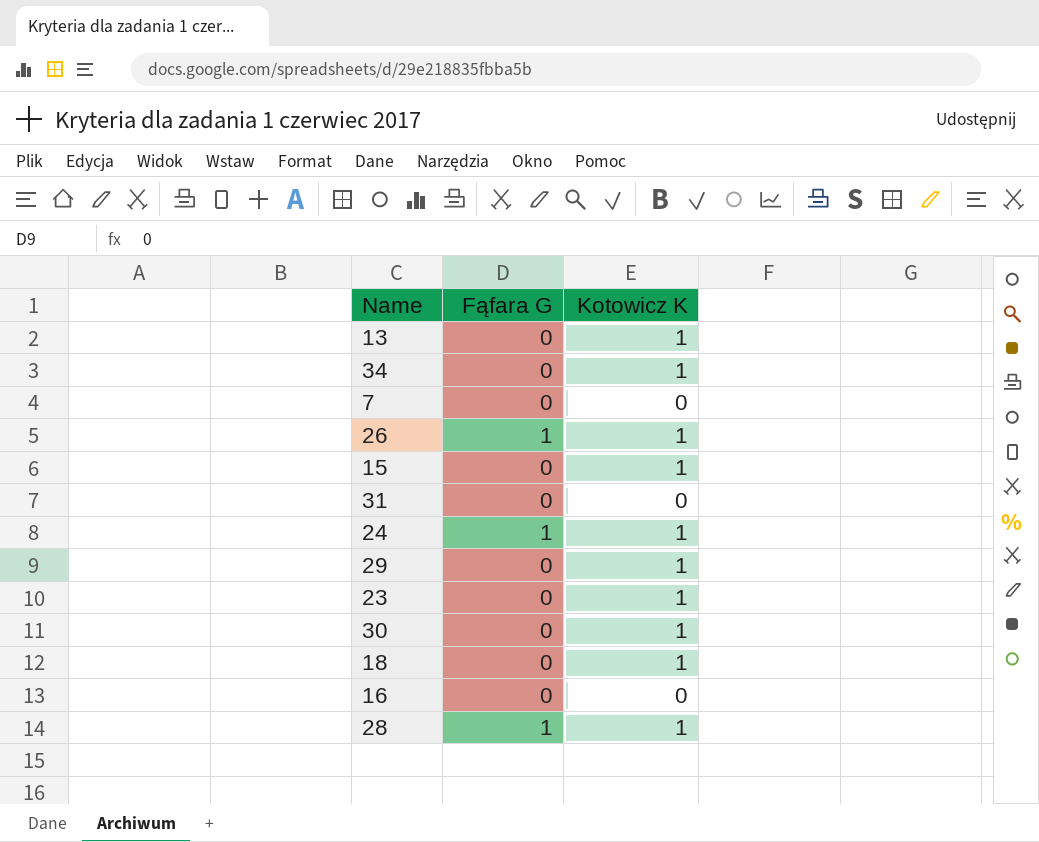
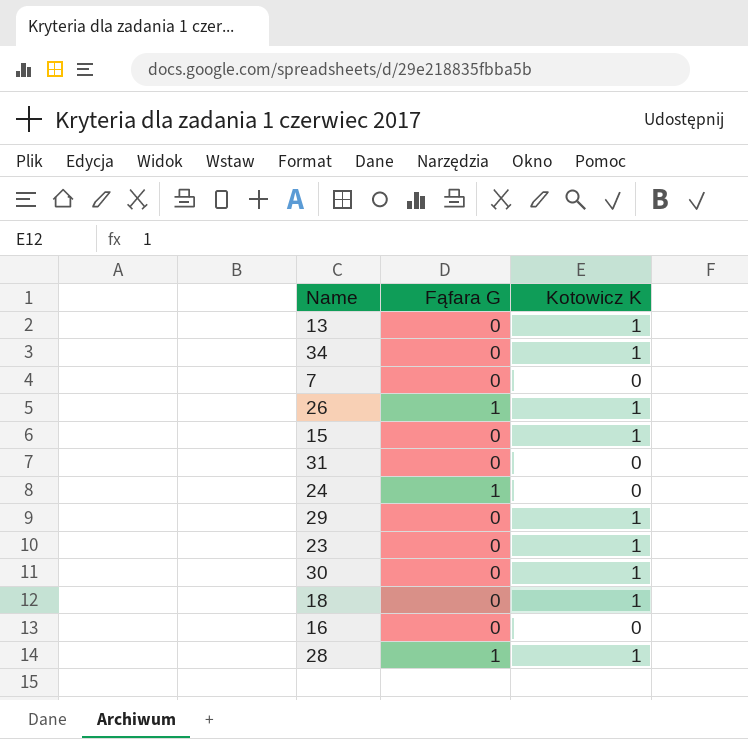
24 | Kotowicz K: 1 -> 0

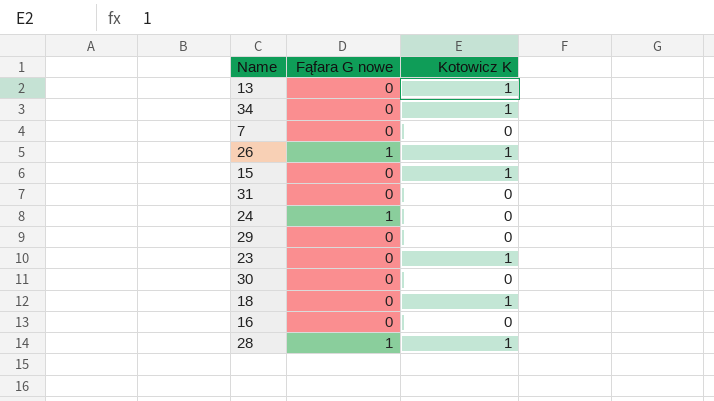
column name: Fąfara G -> Fąfara G nowe
29 | Kotowicz K: 1 -> 0
30 | Kotowicz K: 1 -> 0

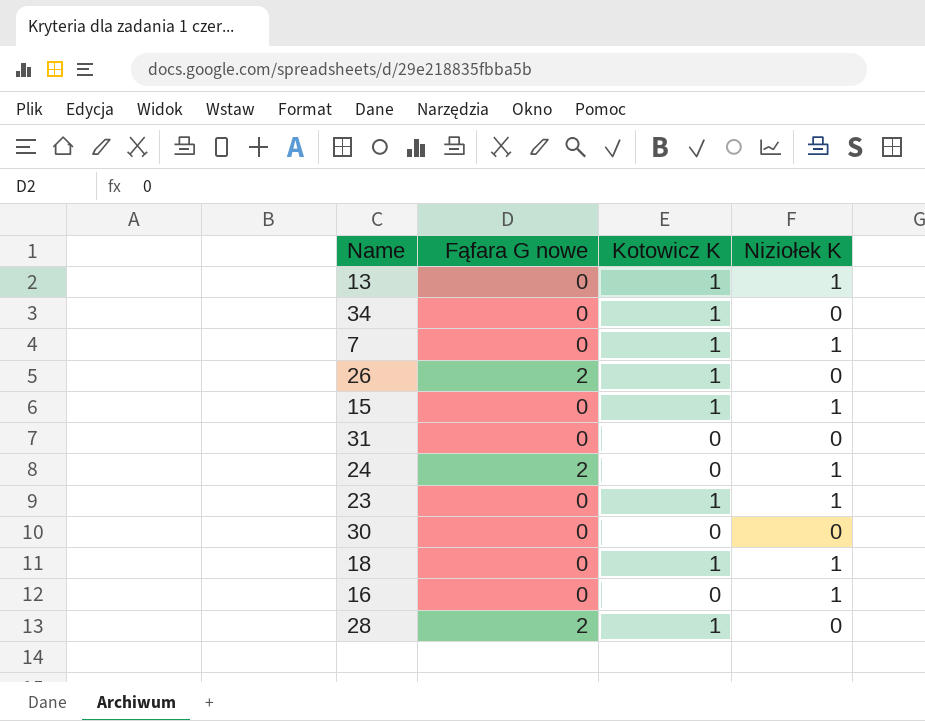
column Niziołek K | position: none -> 4
row 29: 0 | 0 -> none
7 | Kotowicz K: 0 -> 1
26 | Fąfara G nowe: 1 -> 2
24 | Fąfara G nowe: 1 -> 2
28 | Fąfara G nowe: 1 -> 2

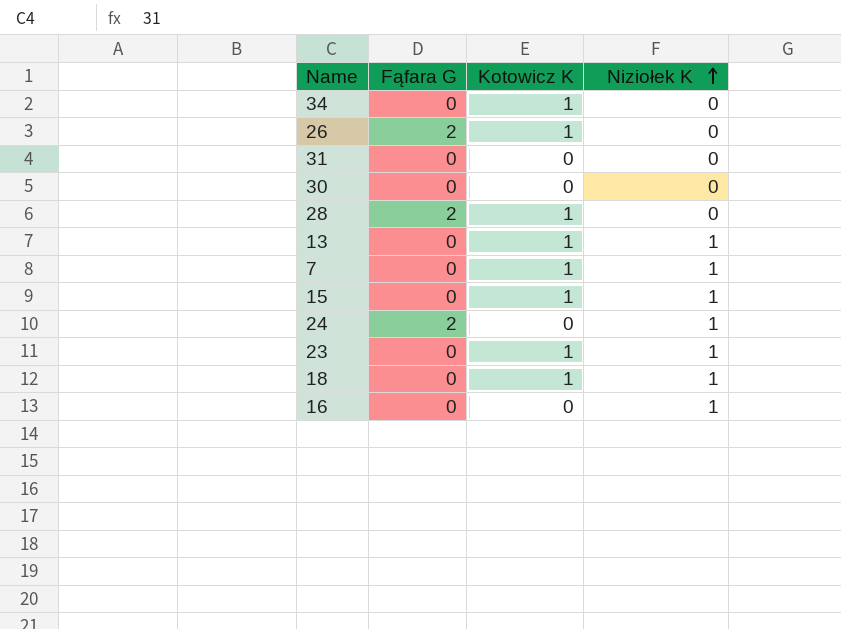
row order: none -> Niziołek K ascending
column name: Fąfara G nowe -> Fąfara G

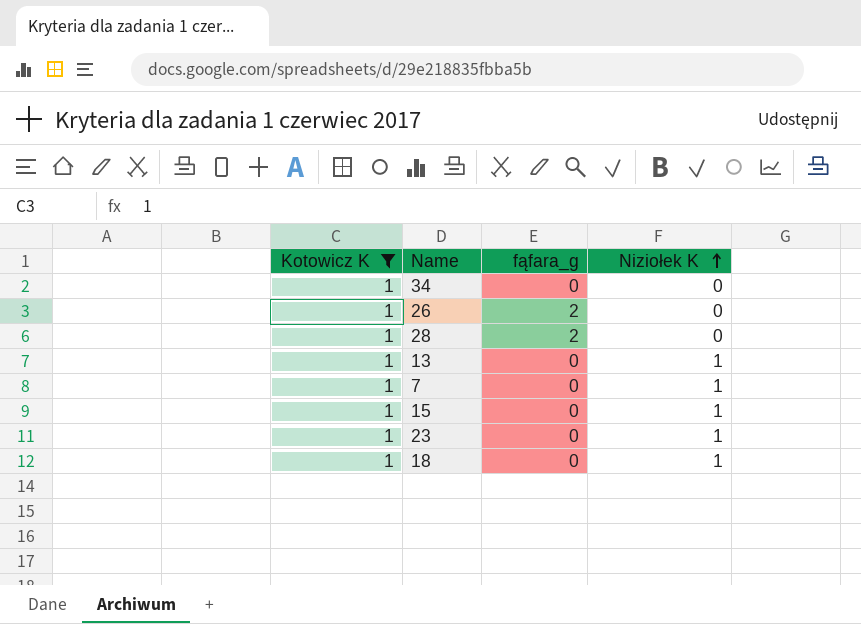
filter: none -> Kotowicz K = 1
column Kotowicz K | position: 3 -> 1
column name: Fąfara G -> fąfara_g

